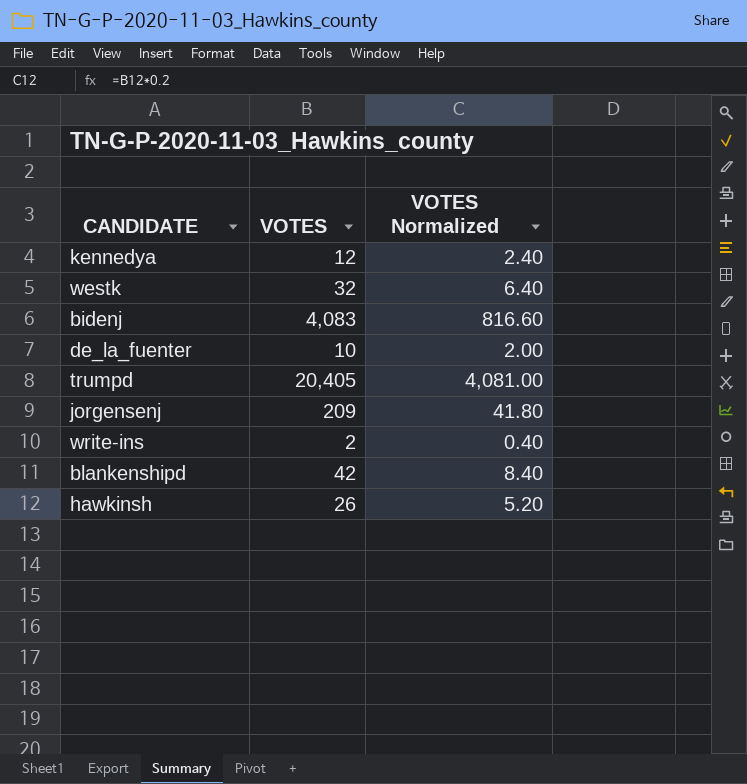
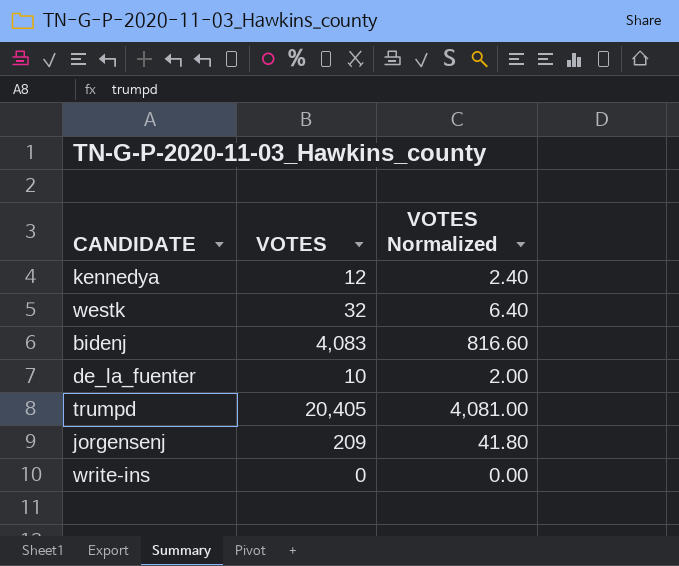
row blankenshipd: 42 | 8.40 -> none
row hawkinsh: 26 | 5.20 -> none
write-ins | VOTES: 2 -> 0
write-ins | VOTES Normalized: 0.40 -> 0.00

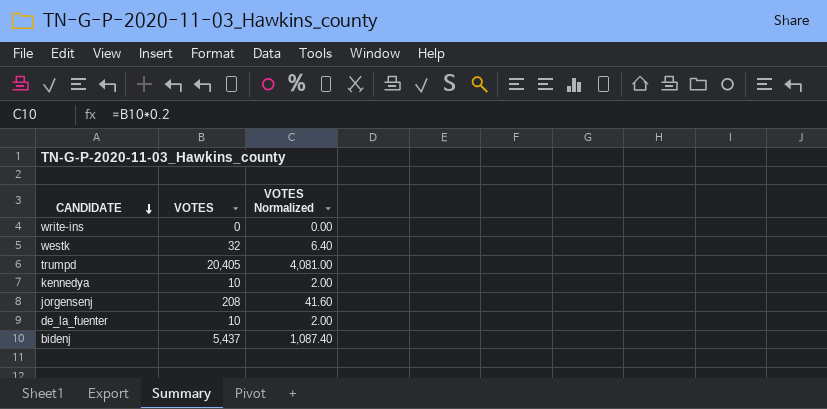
row order: none -> CANDIDATE descending
kennedya | VOTES: 12 -> 10
kennedya | VOTES Normalized: 2.40 -> 2.00
jorgensenj | VOTES: 209 -> 208
jorgensenj | VOTES Normalized: 41.80 -> 41.60
bidenj | VOTES: 4,083 -> 5,437
bidenj | VOTES Normalized: 816.60 -> 1,087.40

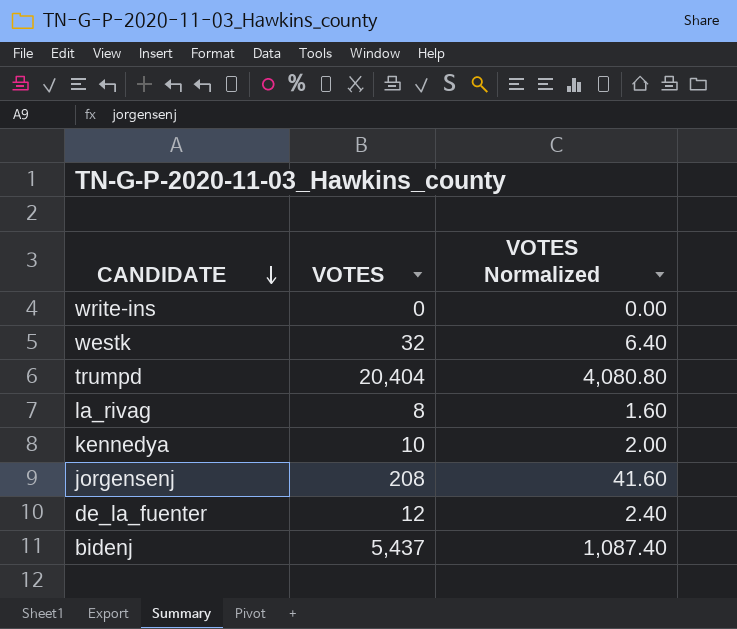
trumpd | VOTES: 20,405 -> 20,404
trumpd | VOTES Normalized: 4,081.00 -> 4,080.80
row la_rivag: none -> 8 | 1.60
de_la_fuenter | VOTES: 10 -> 12
de_la_fuenter | VOTES Normalized: 2.00 -> 2.40

